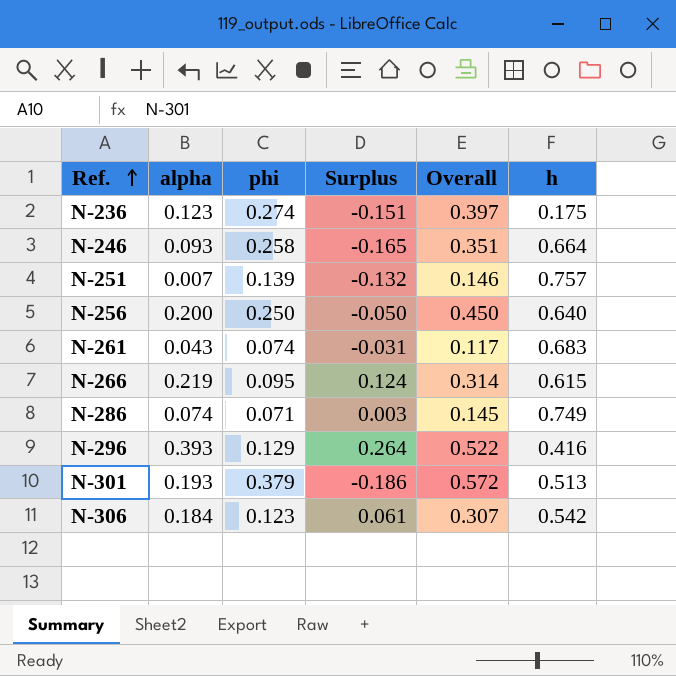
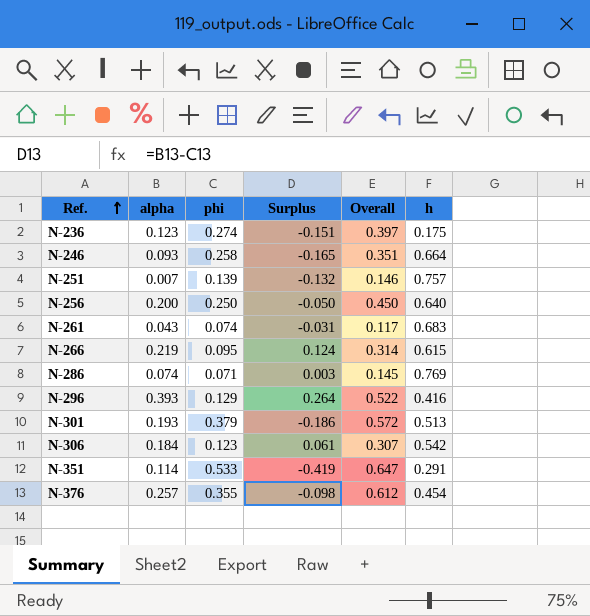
N-286 | h: 0.749 -> 0.769
row N-351: none -> 0.114 | 0.533 | -0.419 | 0.647 | 0.291
row N-376: none -> 0.257 | 0.355 | -0.098 | 0.612 | 0.454

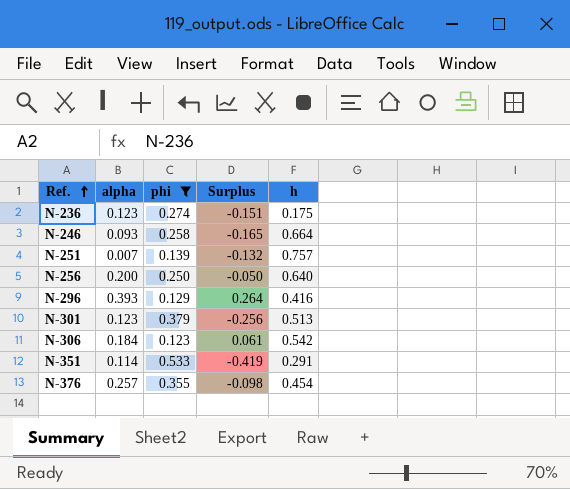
filter: none -> phi >= 0.123
column Overall | formula: [alpha] + [phi] -> none
N-301 | alpha: 0.193 -> 0.123
N-301 | Surplus: -0.186 -> -0.256

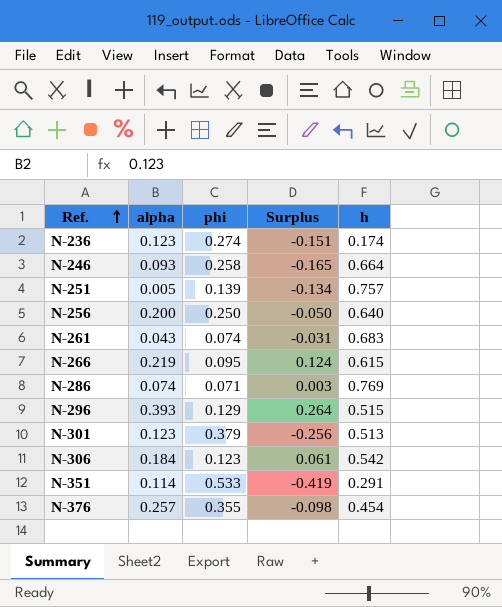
filter: phi >= 0.123 -> none
N-236 | h: 0.175 -> 0.174
N-251 | alpha: 0.007 -> 0.005
N-251 | Surplus: -0.132 -> -0.134
N-296 | h: 0.416 -> 0.515

